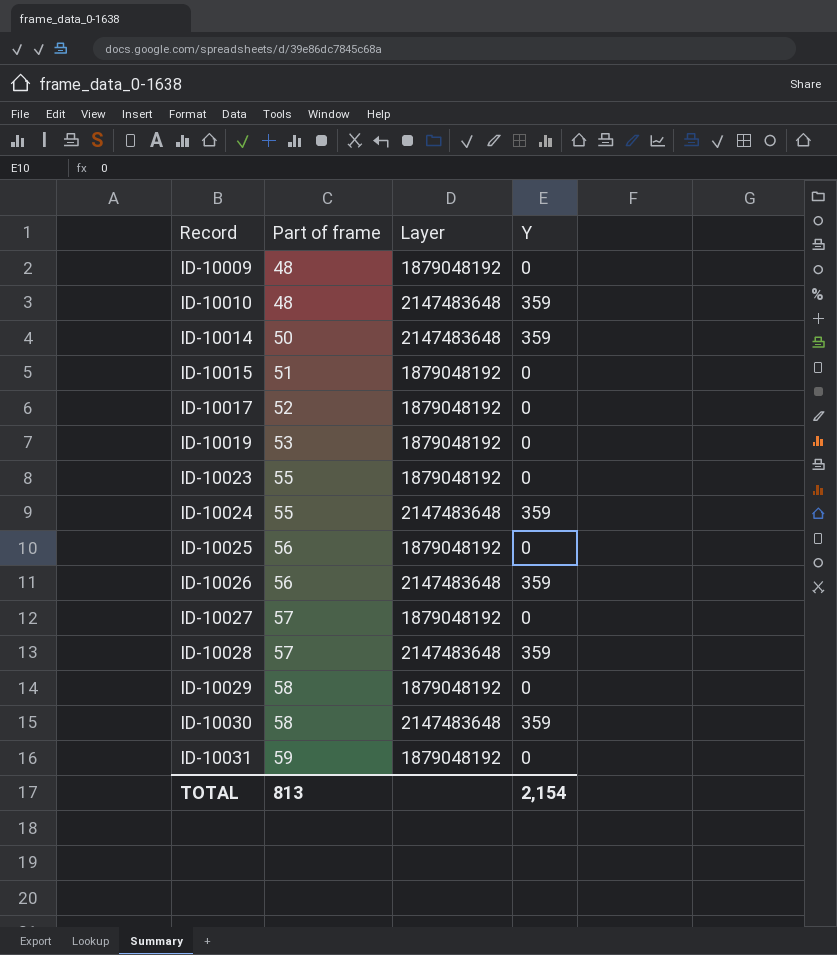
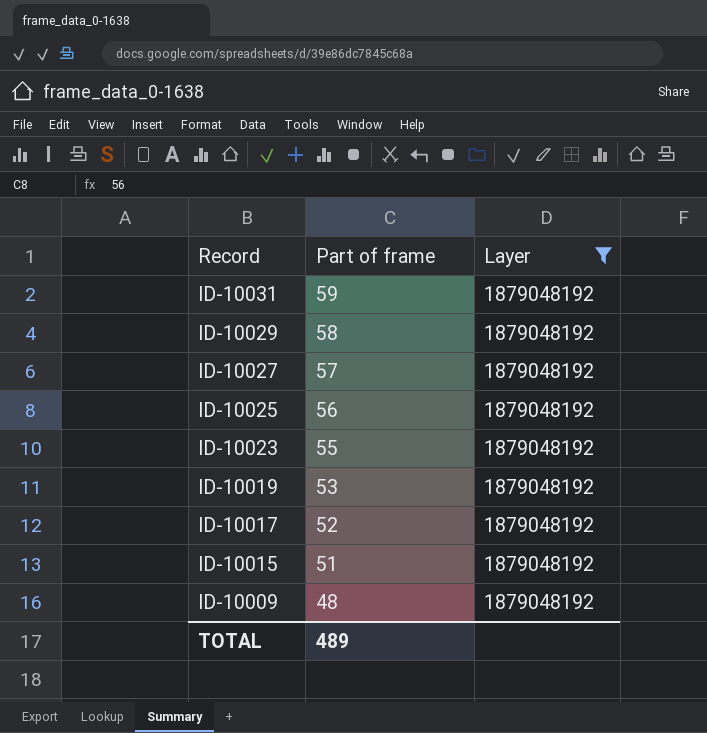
filter: none -> Layer = 1879048192
row order: Record ascending -> Record descending
column Y | position: 4 -> none
TOTAL | Part of frame: 813 -> 489

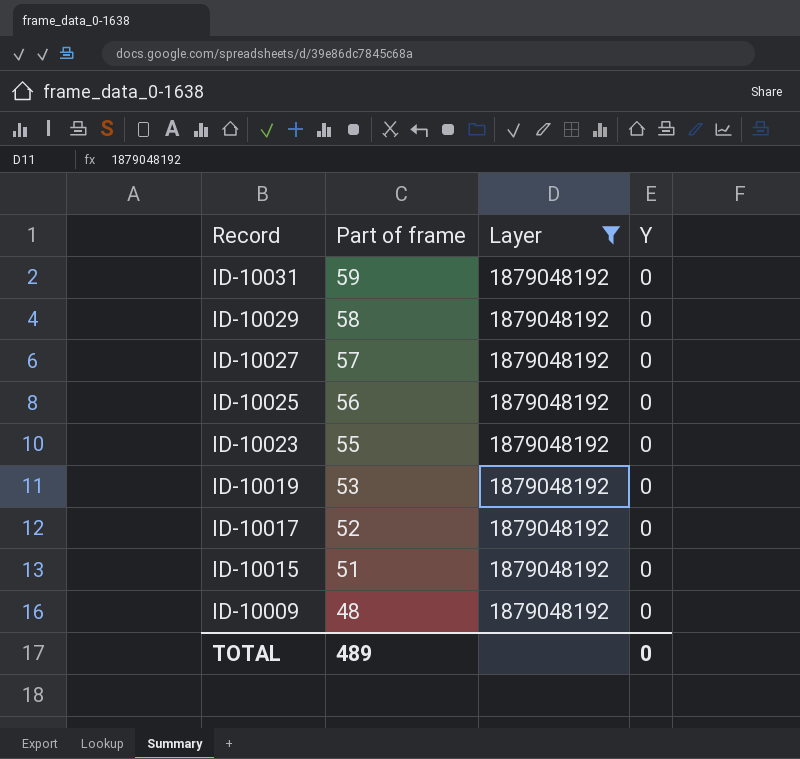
column Y | position: none -> 4

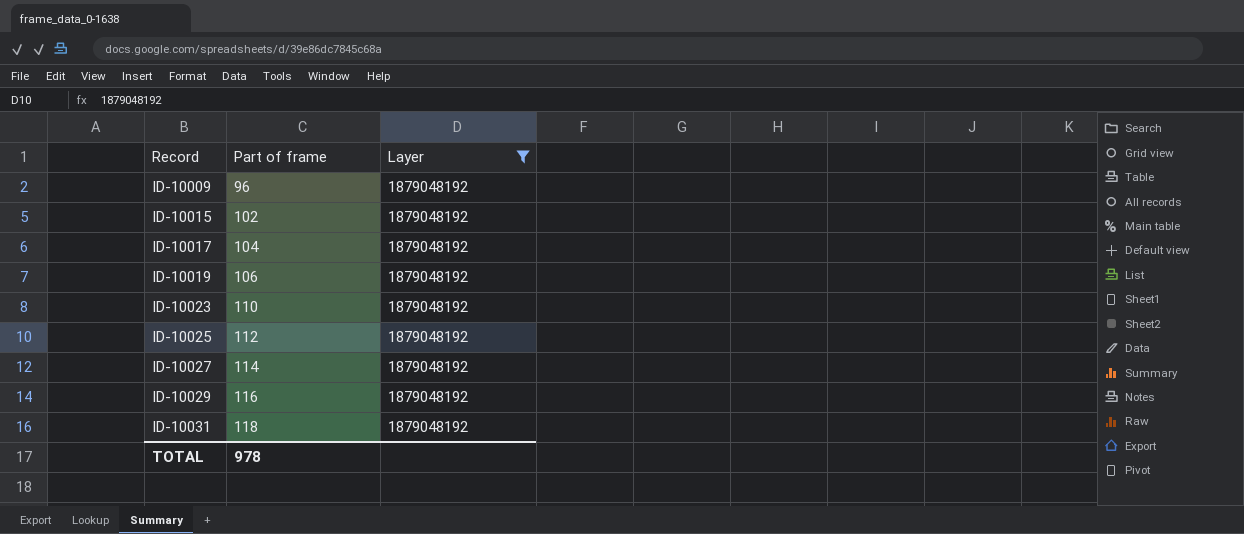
row order: Record descending -> Record ascending
column Y | position: 4 -> none
ID-10009 | Part of frame: 48 -> 96
ID-10015 | Part of frame: 51 -> 102
ID-10017 | Part of frame: 52 -> 104
ID-10019 | Part of frame: 53 -> 106
ID-10023 | Part of frame: 55 -> 110
ID-10025 | Part of frame: 56 -> 112
ID-10027 | Part of frame: 57 -> 114
ID-10029 | Part of frame: 58 -> 116
ID-10031 | Part of frame: 59 -> 118
TOTAL | Part of frame: 489 -> 978

